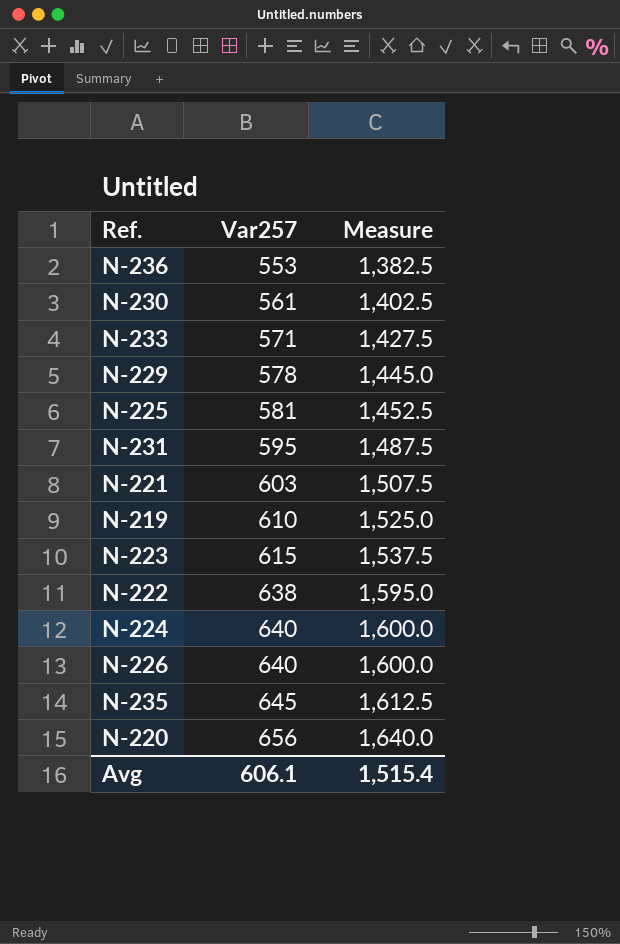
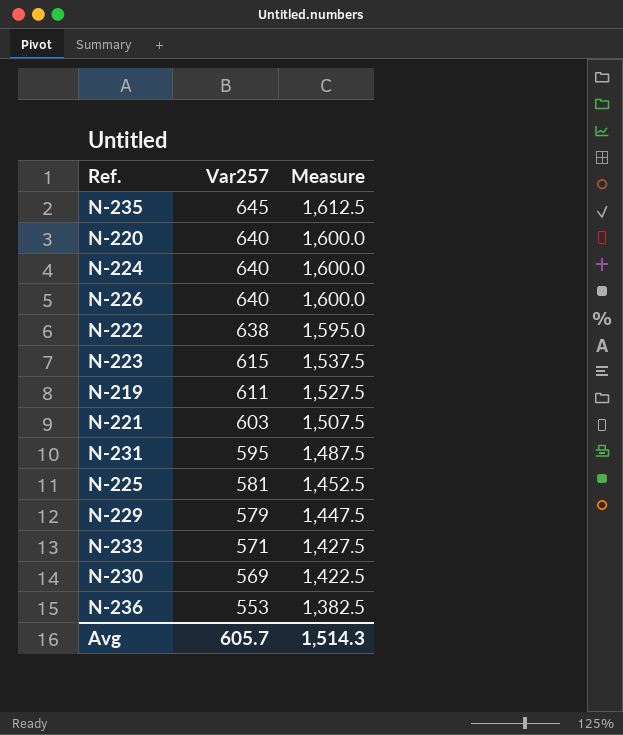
row order: Var257 ascending -> Var257 descending
N-220 | Var257: 656 -> 640
N-220 | Measure: 1,640.0 -> 1,600.0
N-219 | Var257: 610 -> 611
N-219 | Measure: 1,525.0 -> 1,527.5
N-229 | Var257: 578 -> 579
N-229 | Measure: 1,445.0 -> 1,447.5
N-230 | Var257: 561 -> 569
N-230 | Measure: 1,402.5 -> 1,422.5
Avg | Var257: 606.1 -> 605.7
Avg | Measure: 1,515.4 -> 1,514.3

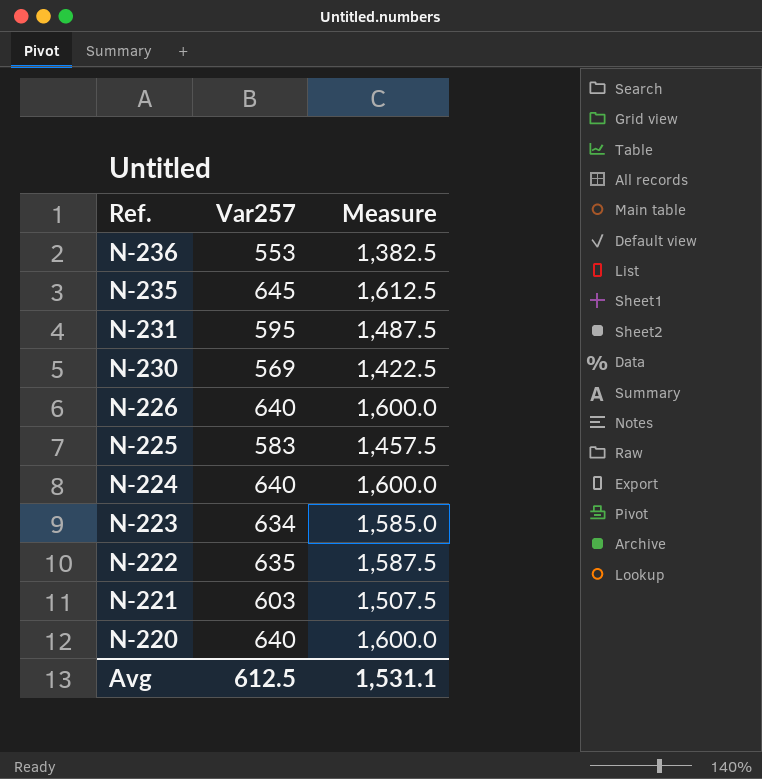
row order: Var257 descending -> Ref. descending
row N-219: 611 | 1,527.5 -> none
row N-229: 579 | 1,447.5 -> none
row N-233: 571 | 1,427.5 -> none
N-225 | Var257: 581 -> 583
N-225 | Measure: 1,452.5 -> 1,457.5
N-223 | Var257: 615 -> 634
N-223 | Measure: 1,537.5 -> 1,585.0
N-222 | Var257: 638 -> 635
N-222 | Measure: 1,595.0 -> 1,587.5
Avg | Var257: 605.7 -> 612.5
Avg | Measure: 1,514.3 -> 1,531.1

